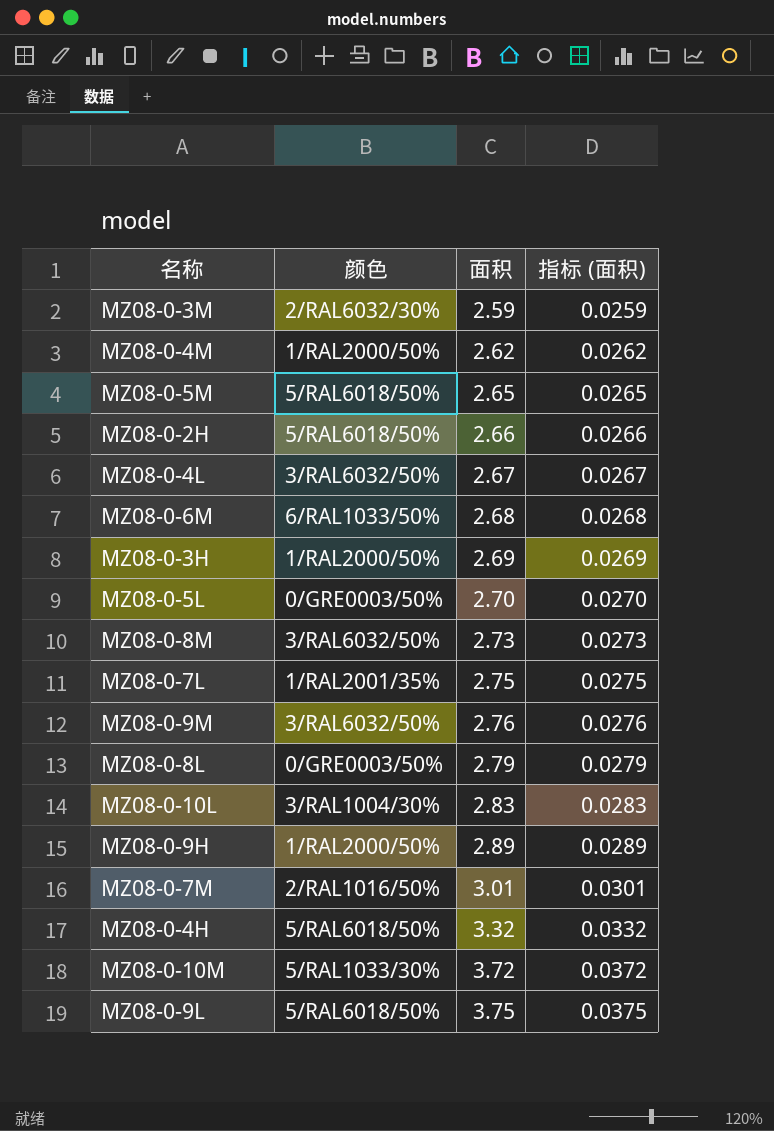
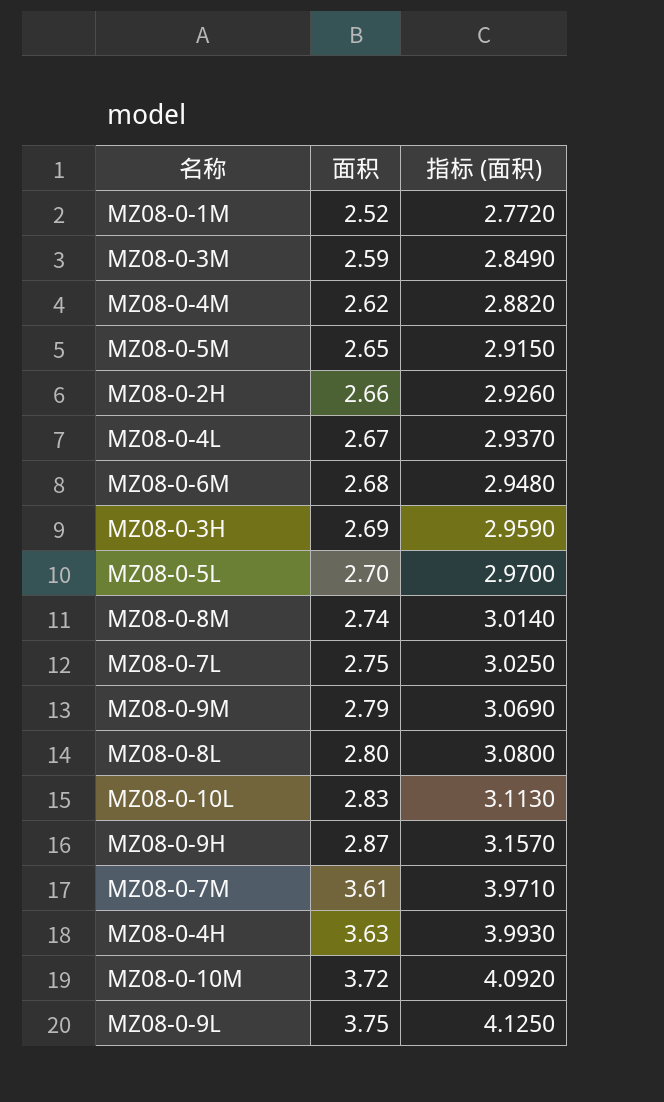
column 颜色 | position: 2 -> none
column 指标 (面积) | formula: [面积] * 0.01 -> [面积] * 1.1
row MZ08-0-1M: none -> 2.52 | 2.7720
MZ08-0-8M | 面积: 2.73 -> 2.74
MZ08-0-9M | 面积: 2.76 -> 2.79
MZ08-0-8L | 面积: 2.79 -> 2.80
MZ08-0-9H | 面积: 2.89 -> 2.87
MZ08-0-7M | 面积: 3.01 -> 3.61
MZ08-0-4H | 面积: 3.32 -> 3.63

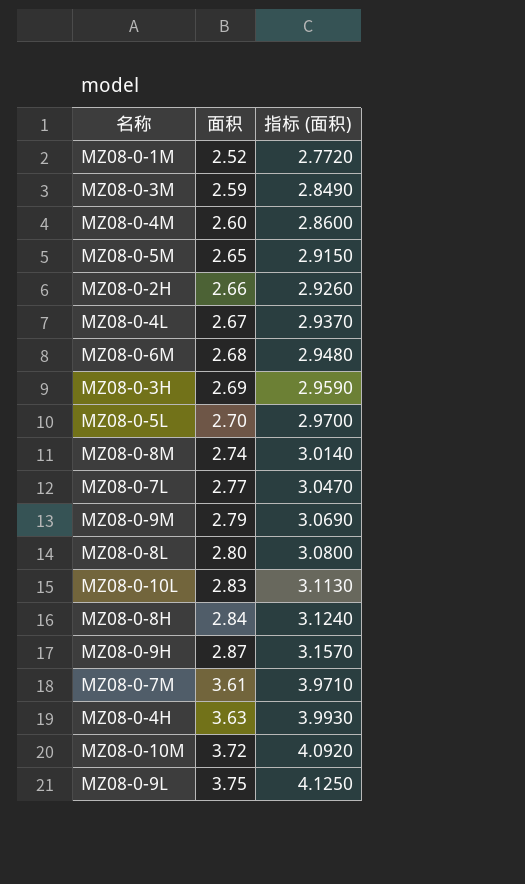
MZ08-0-4M | 面积: 2.62 -> 2.60
MZ08-0-4M | 指标 (面积): 2.8820 -> 2.8600
MZ08-0-7L | 面积: 2.75 -> 2.77
MZ08-0-7L | 指标 (面积): 3.0250 -> 3.0470
row MZ08-0-8H: none -> 2.84 | 3.1240

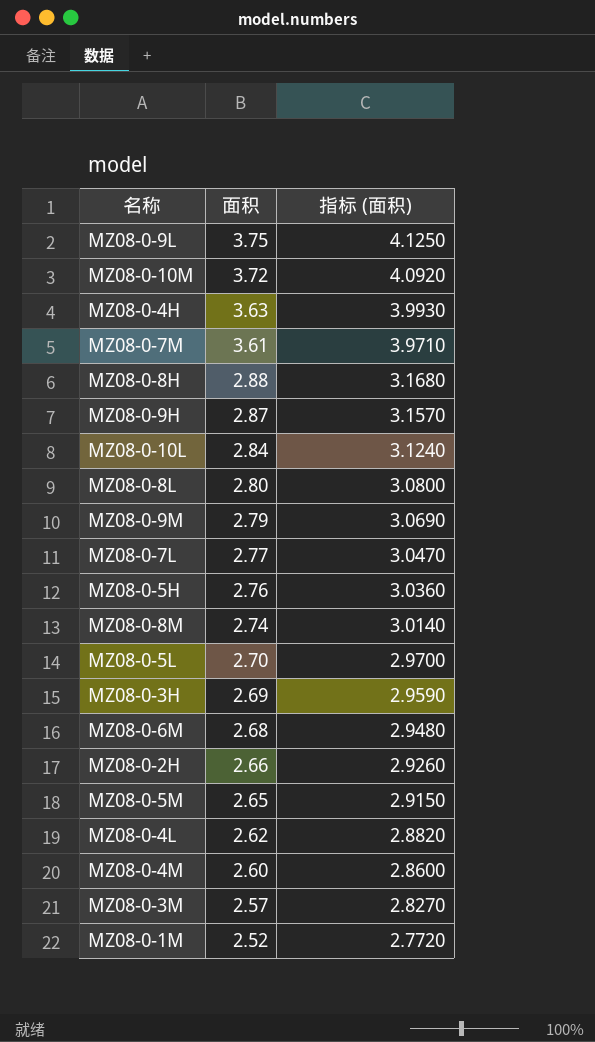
row order: 面积 ascending -> 面积 descending
MZ08-0-8H | 面积: 2.84 -> 2.88
MZ08-0-8H | 指标 (面积): 3.1240 -> 3.1680
MZ08-0-10L | 面积: 2.83 -> 2.84
MZ08-0-10L | 指标 (面积): 3.1130 -> 3.1240
row MZ08-0-5H: none -> 2.76 | 3.0360
MZ08-0-4L | 面积: 2.67 -> 2.62
MZ08-0-4L | 指标 (面积): 2.9370 -> 2.8820
MZ08-0-3M | 面积: 2.59 -> 2.57
MZ08-0-3M | 指标 (面积): 2.8490 -> 2.8270

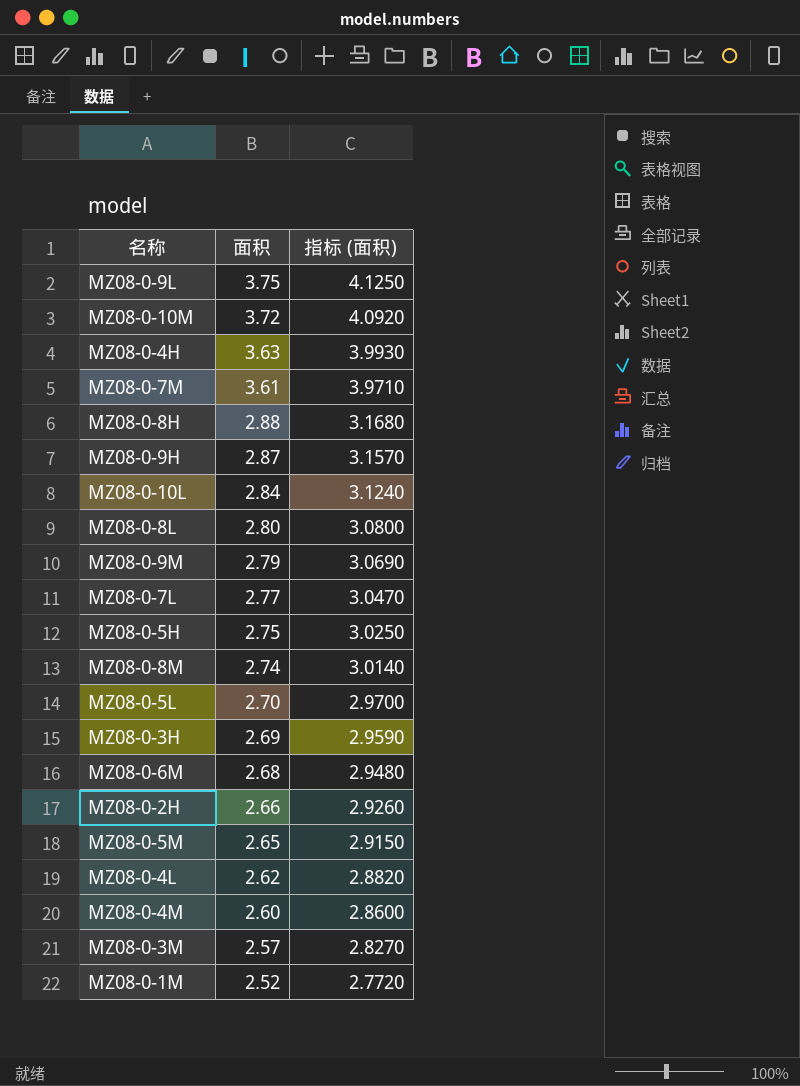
MZ08-0-5H | 面积: 2.76 -> 2.75
MZ08-0-5H | 指标 (面积): 3.0360 -> 3.0250

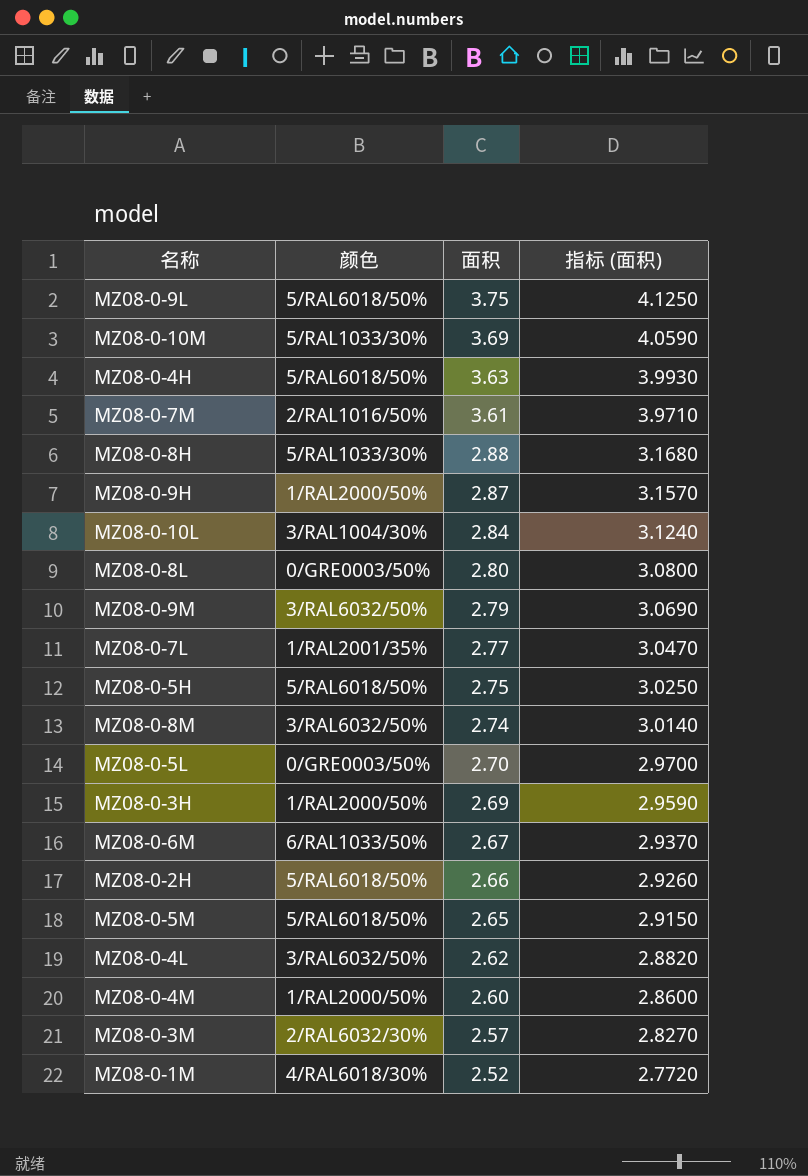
column 颜色 | position: none -> 2
MZ08-0-10M | 面积: 3.72 -> 3.69
MZ08-0-10M | 指标 (面积): 4.0920 -> 4.0590
MZ08-0-6M | 面积: 2.68 -> 2.67
MZ08-0-6M | 指标 (面积): 2.9480 -> 2.9370

